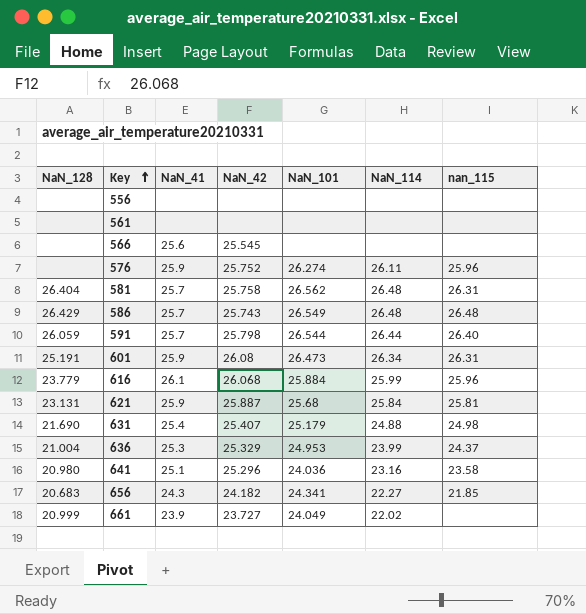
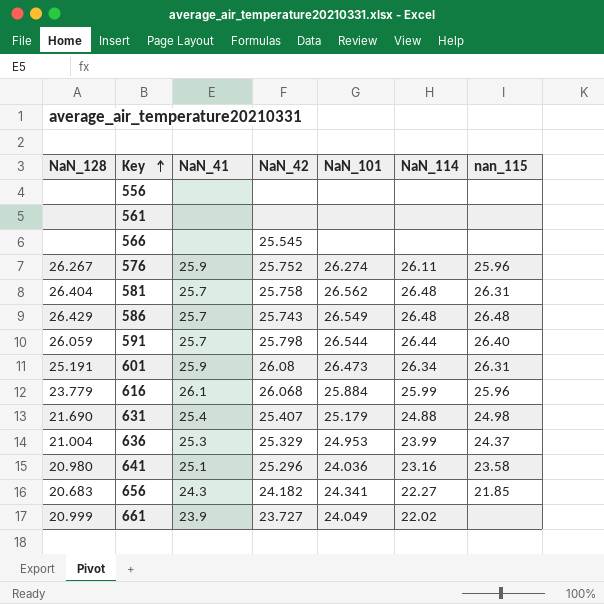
row 621: 23.131 | 25.9 | 25.887 | 25.68 | 25.84 | 25.81 -> none
566 | NaN_41: 25.6 -> none
576 | NaN_128: none -> 26.267

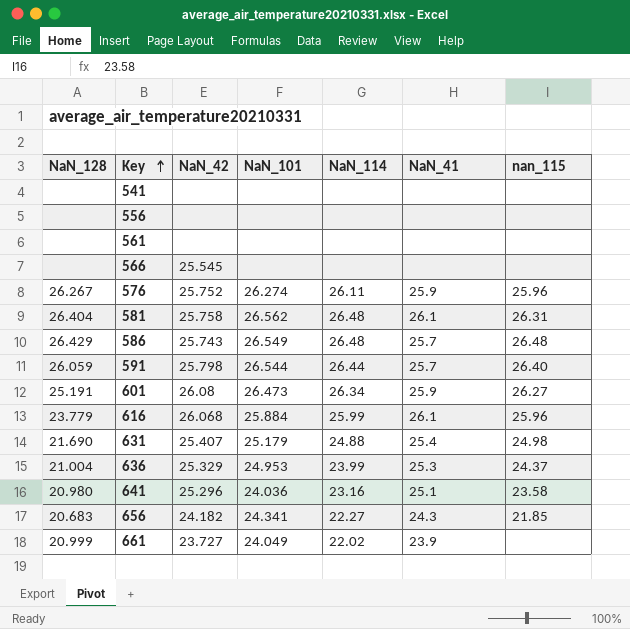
column NaN_41 | position: 3 -> 6
row 541: none -> none | none | none | none | none | none
581 | NaN_41: 25.7 -> 26.1
601 | nan_115: 26.31 -> 26.27

